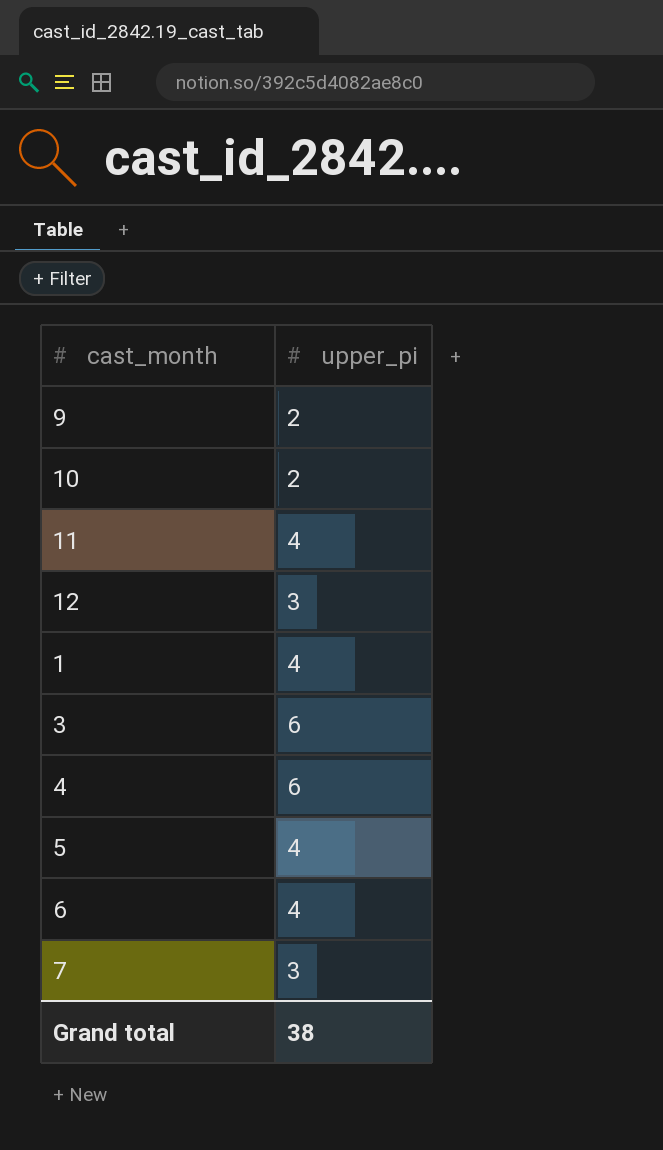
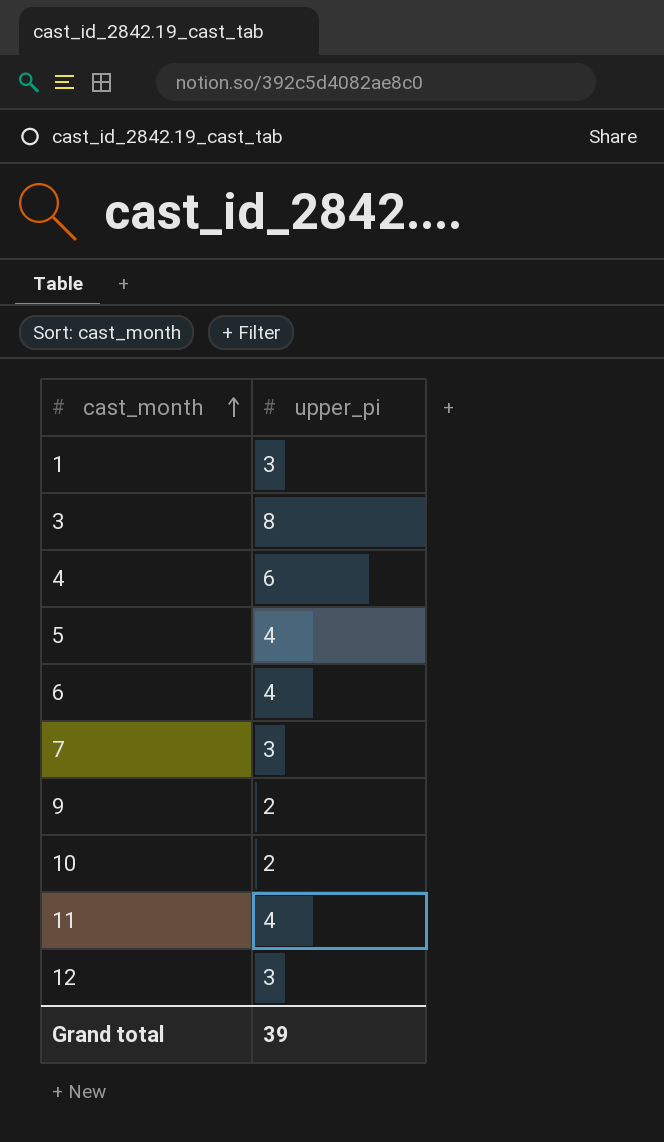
row order: none -> cast_month ascending
1 | upper_pi: 4 -> 3
3 | upper_pi: 6 -> 8
Grand total | upper_pi: 38 -> 39

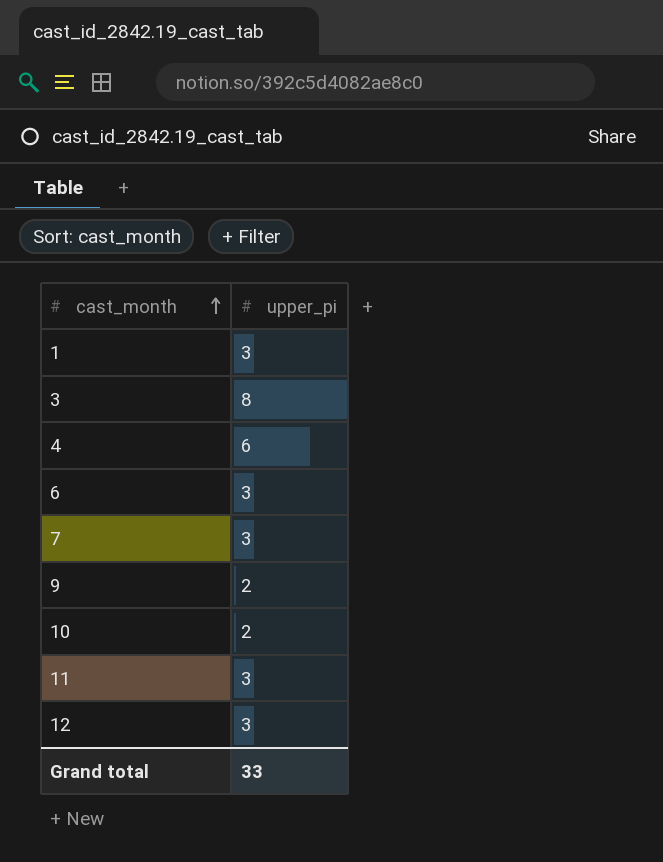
row 5: 4 -> none
6 | upper_pi: 4 -> 3
11 | upper_pi: 4 -> 3
Grand total | upper_pi: 39 -> 33

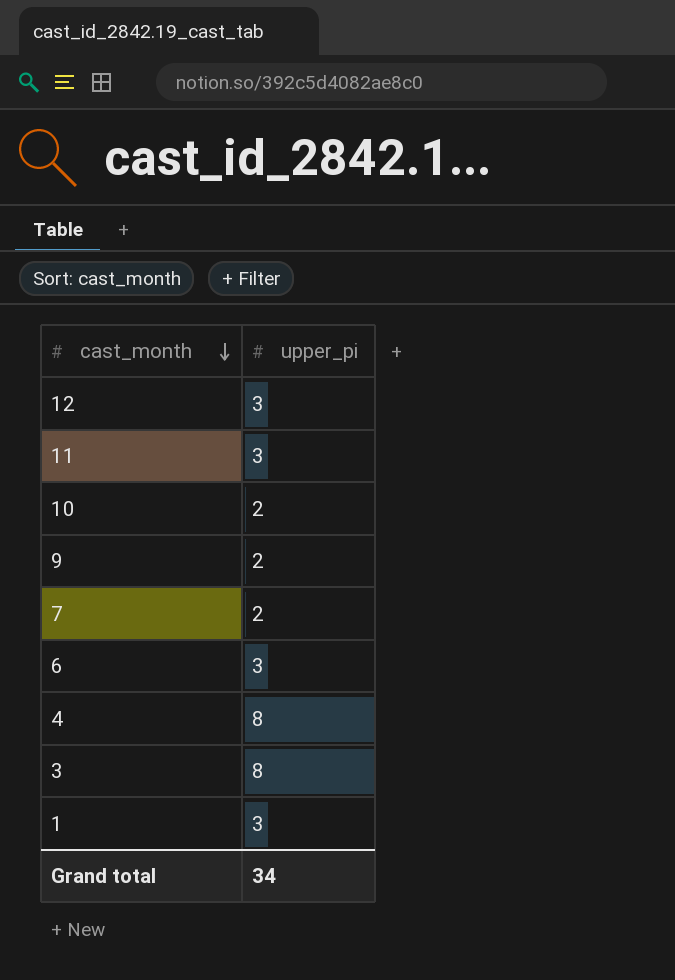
row order: cast_month ascending -> cast_month descending
7 | upper_pi: 3 -> 2
4 | upper_pi: 6 -> 8
Grand total | upper_pi: 33 -> 34

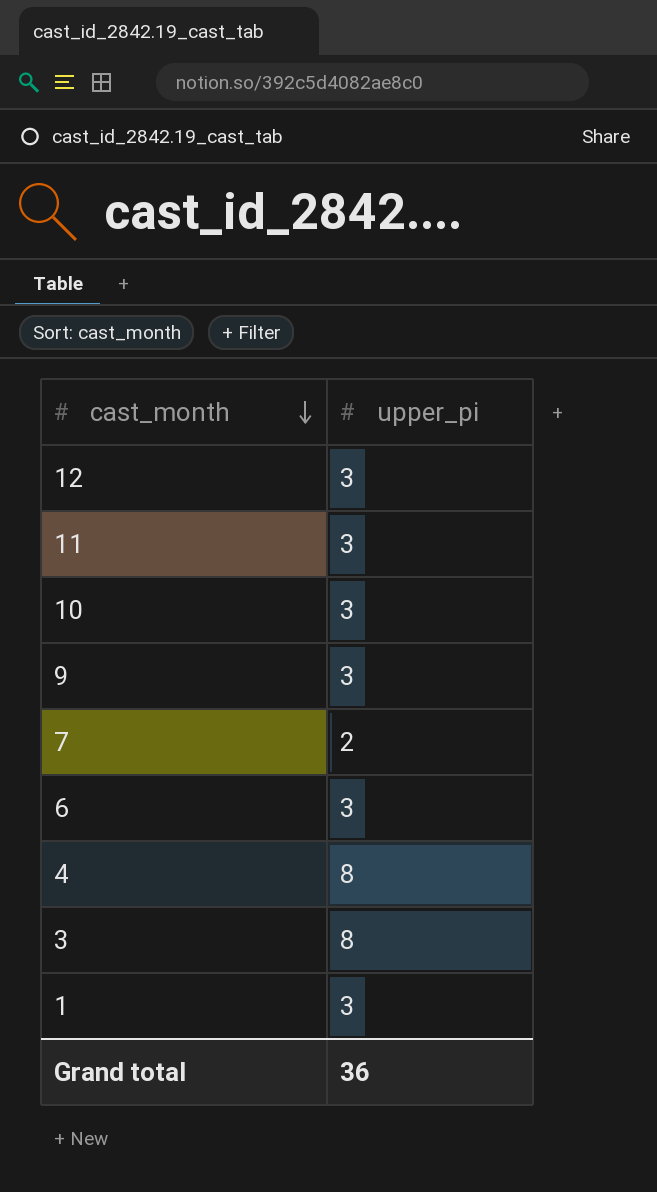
10 | upper_pi: 2 -> 3
9 | upper_pi: 2 -> 3
Grand total | upper_pi: 34 -> 36

